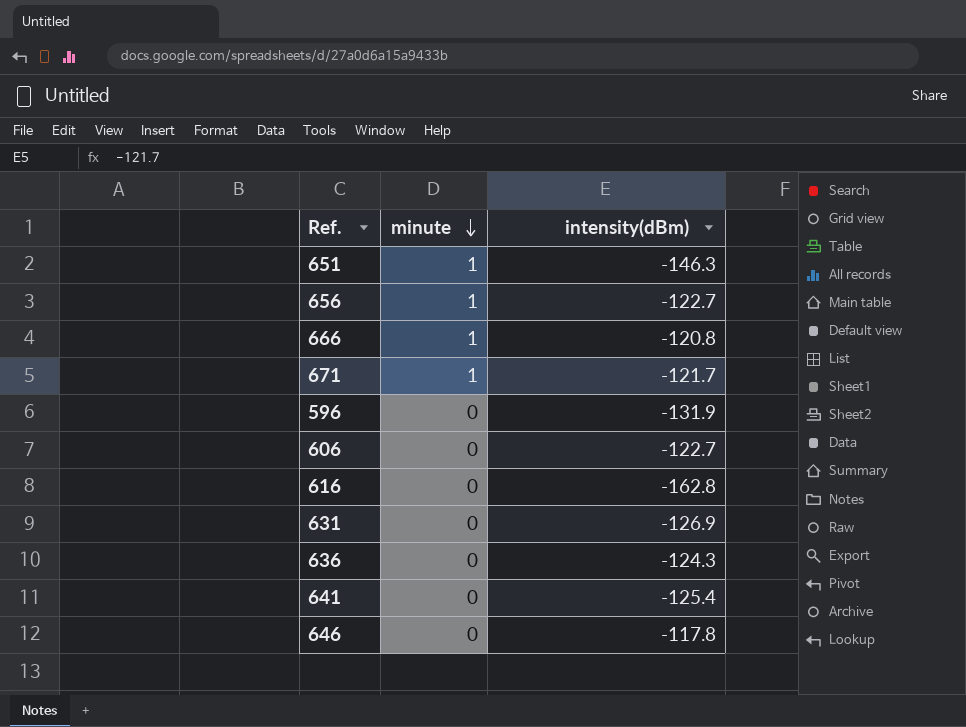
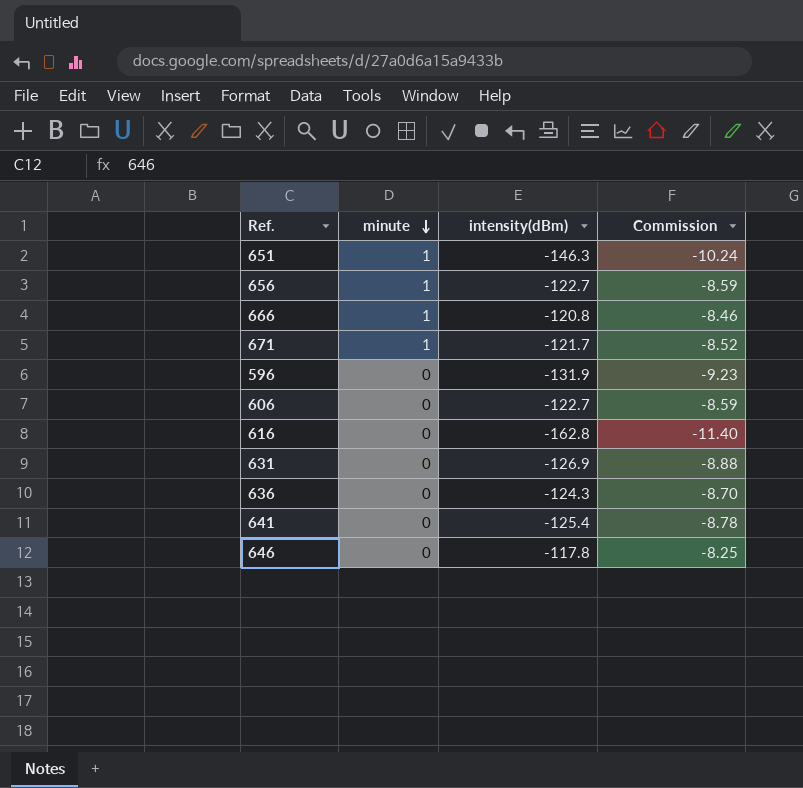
column Commission | formula: none -> [intensity(dBm)] * 0.07

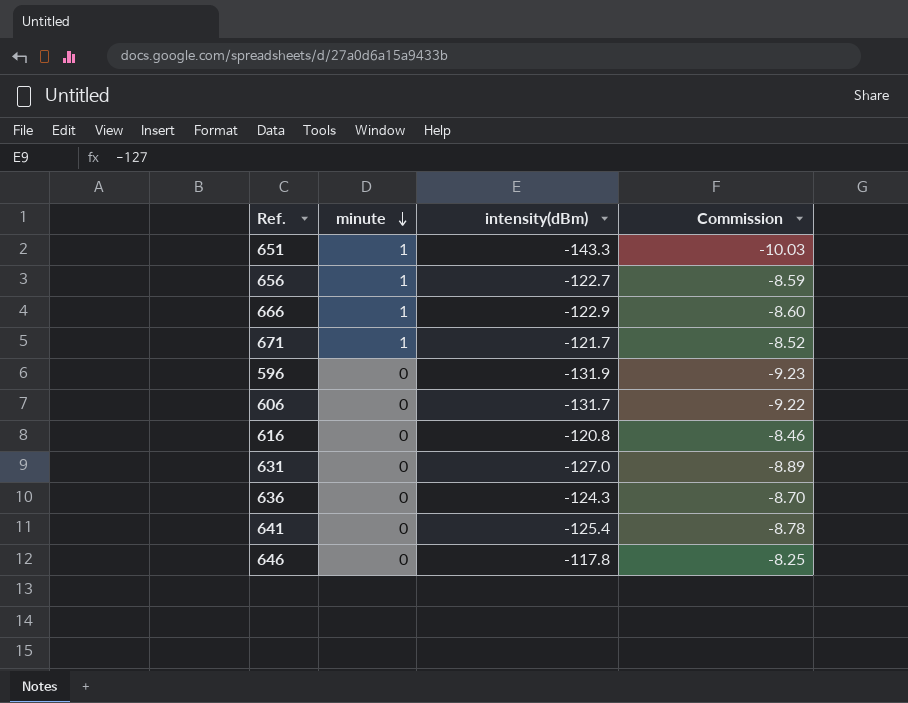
651 | intensity(dBm): -146.3 -> -143.3
651 | Commission: -10.24 -> -10.03
666 | intensity(dBm): -120.8 -> -122.9
666 | Commission: -8.46 -> -8.60
606 | intensity(dBm): -122.7 -> -131.7
606 | Commission: -8.59 -> -9.22
616 | intensity(dBm): -162.8 -> -120.8
616 | Commission: -11.40 -> -8.46
631 | intensity(dBm): -126.9 -> -127.0
631 | Commission: -8.88 -> -8.89

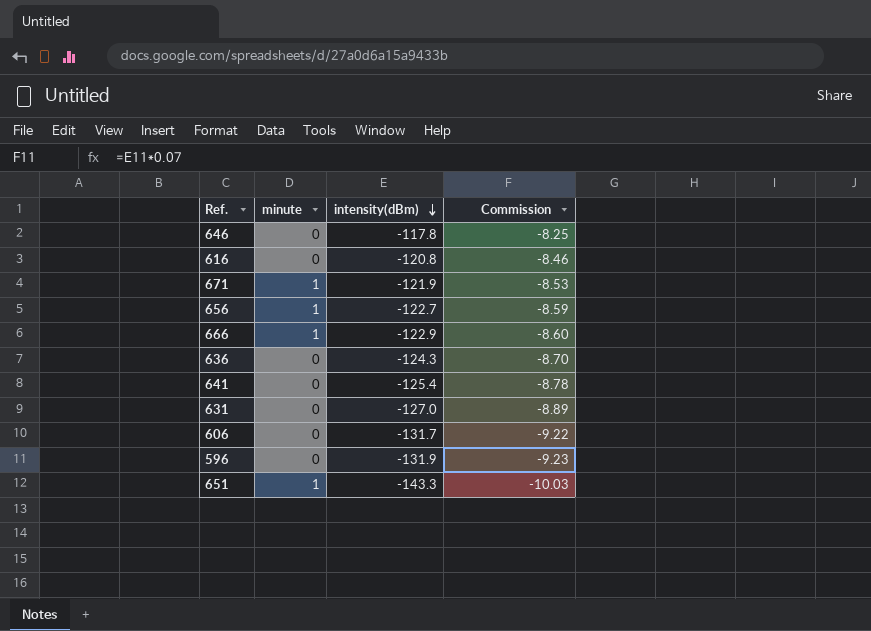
row order: minute descending -> intensity(dBm) descending
671 | intensity(dBm): -121.7 -> -121.9
671 | Commission: -8.52 -> -8.53

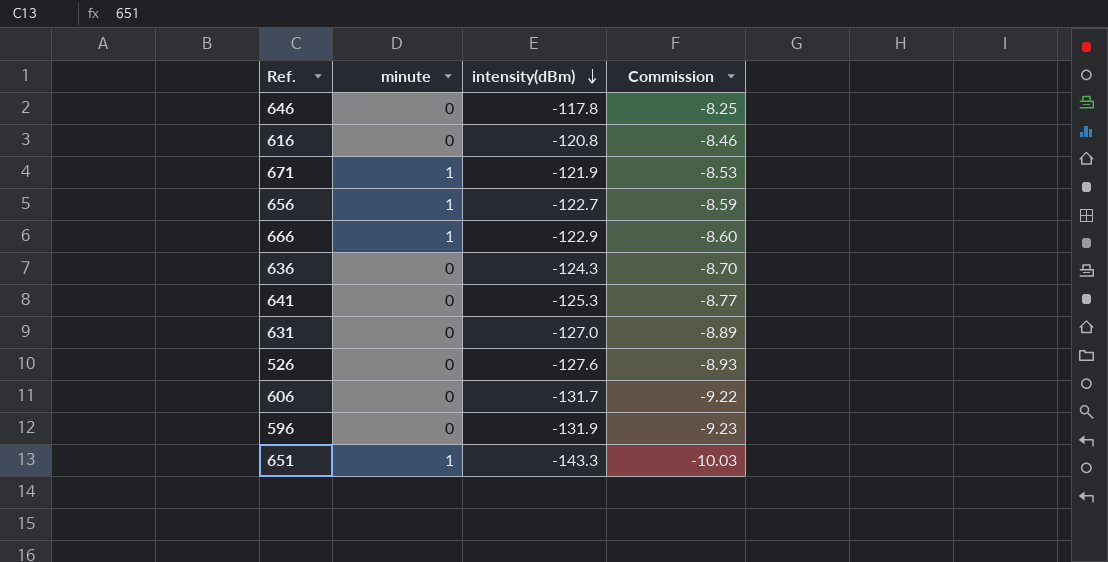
641 | intensity(dBm): -125.4 -> -125.3
641 | Commission: -8.78 -> -8.77
row 526: none -> 0 | -127.6 | -8.93

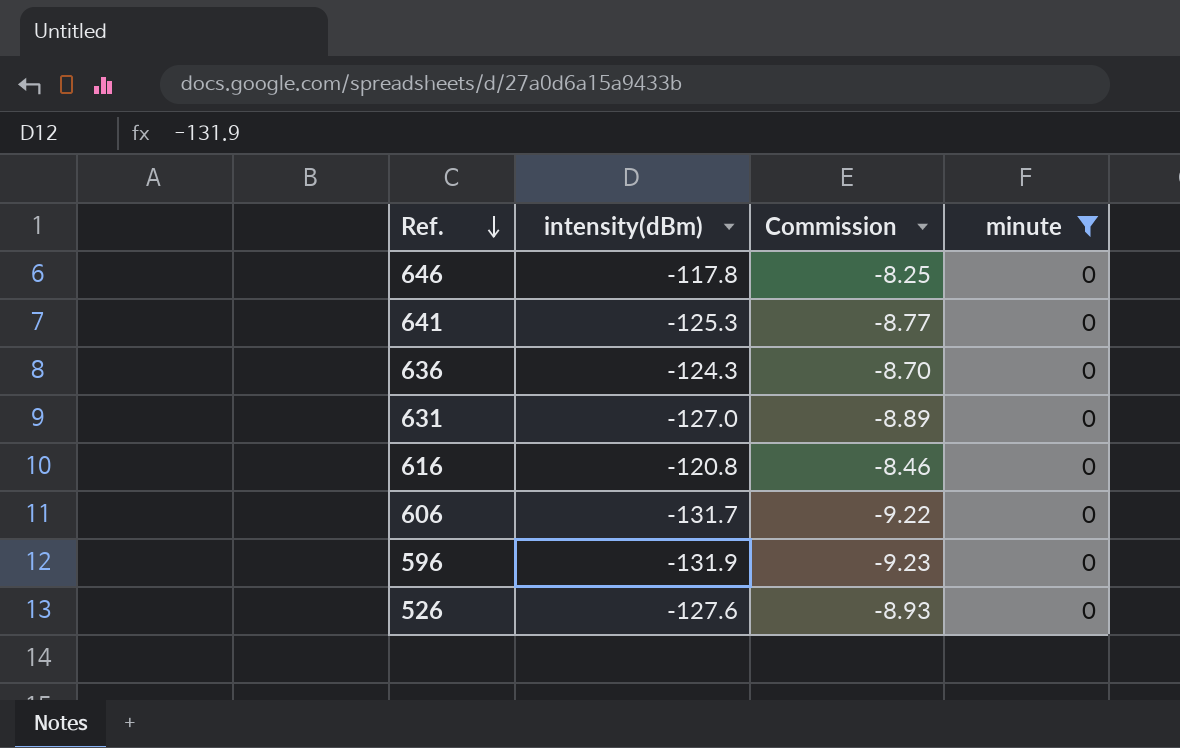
filter: none -> minute = 0
row order: intensity(dBm) descending -> Ref. descending
column minute | position: 2 -> 4

